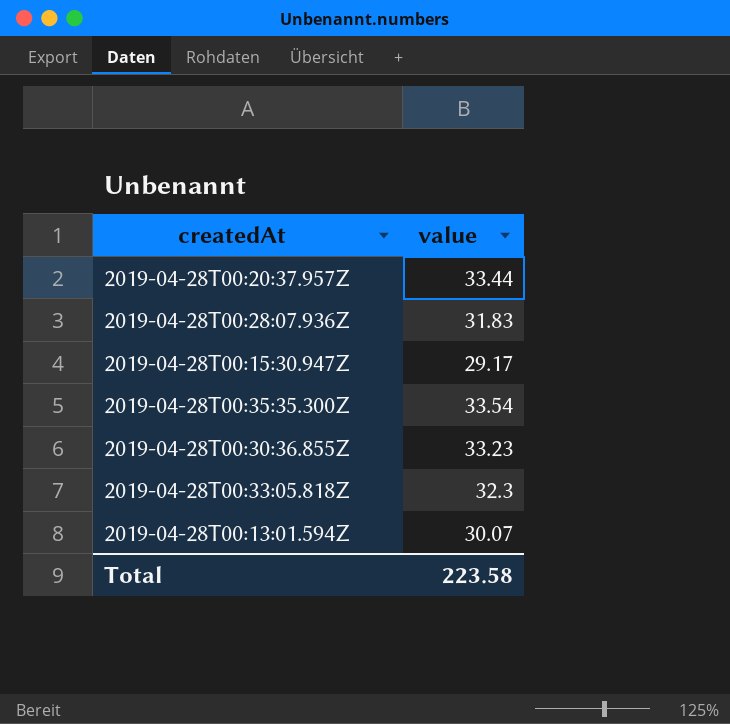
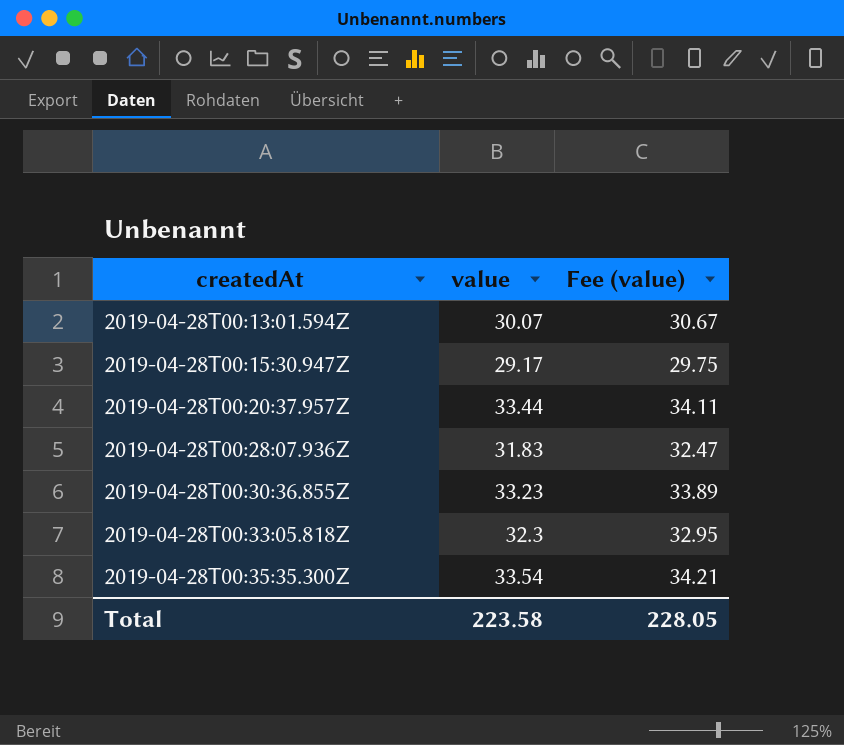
row order: none -> createdAt ascending
column Fee (value) | formula: none -> [value] * 1.02

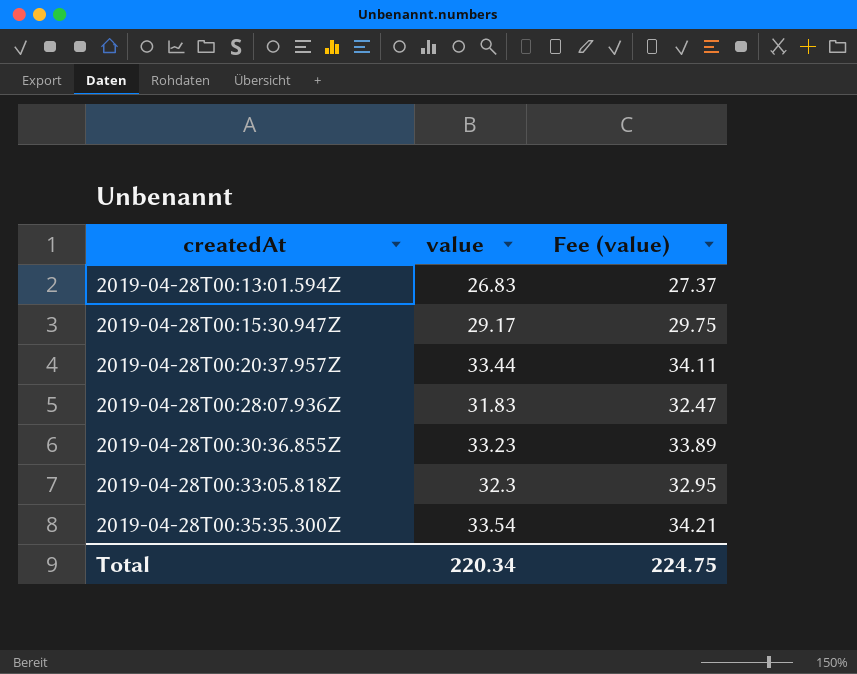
2019-04-28T00:13:01.594Z | value: 30.07 -> 26.83
2019-04-28T00:13:01.594Z | Fee (value): 30.67 -> 27.37
Total | value: 223.58 -> 220.34
Total | Fee (value): 228.05 -> 224.75

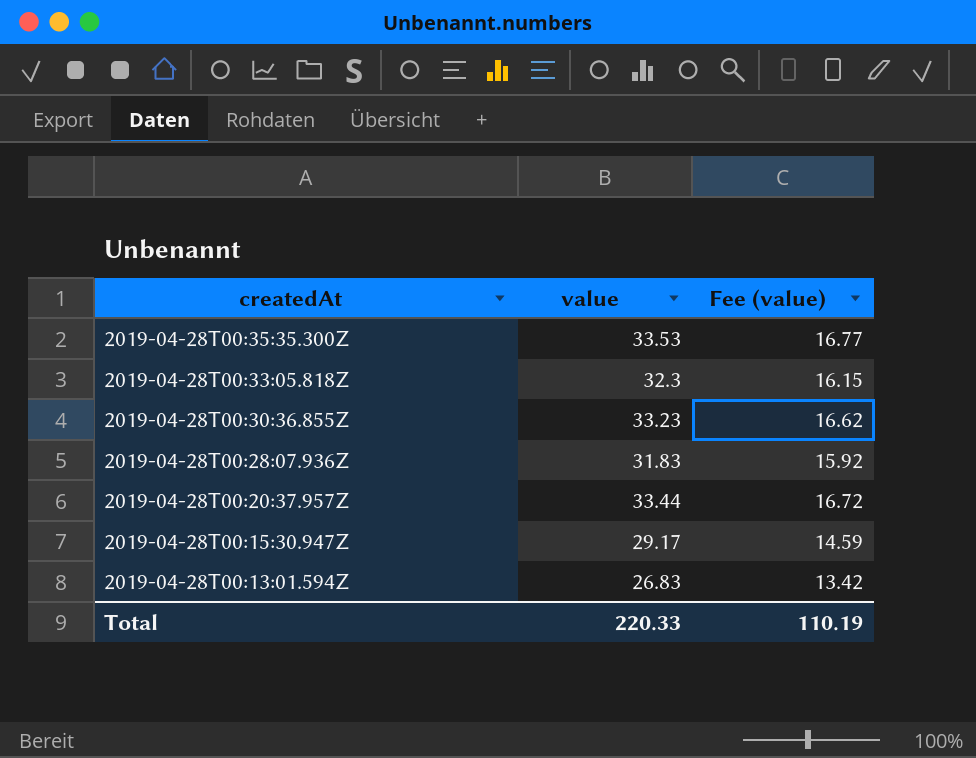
row order: createdAt ascending -> createdAt descending
column Fee (value) | formula: [value] * 1.02 -> [value] * 0.5
2019-04-28T00:35:35.300Z | value: 33.54 -> 33.53
Total | value: 220.34 -> 220.33
Total | Fee (value): 224.75 -> 110.19

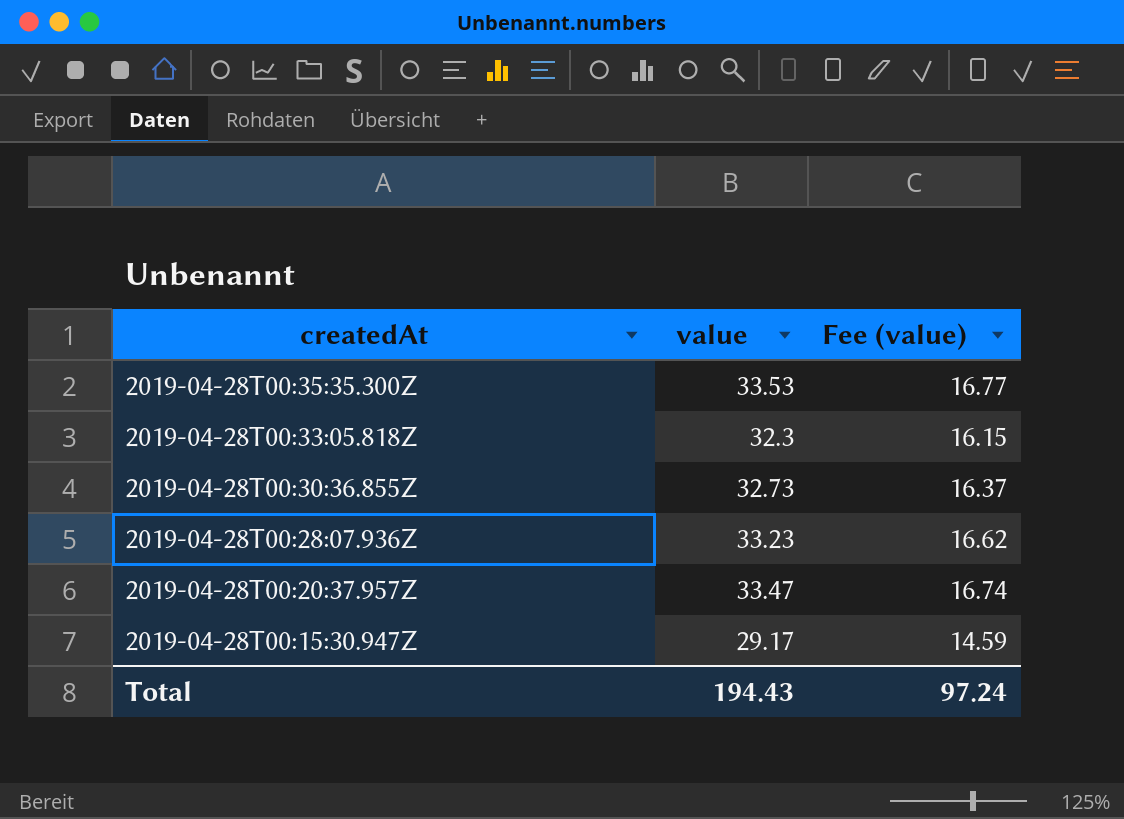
row 2019-04-28T00:13:01.594Z: 26.83 | 13.42 -> none
2019-04-28T00:30:36.855Z | value: 33.23 -> 32.73
2019-04-28T00:30:36.855Z | Fee (value): 16.62 -> 16.37
2019-04-28T00:28:07.936Z | value: 31.83 -> 33.23
2019-04-28T00:28:07.936Z | Fee (value): 15.92 -> 16.62
2019-04-28T00:20:37.957Z | value: 33.44 -> 33.47
2019-04-28T00:20:37.957Z | Fee (value): 16.72 -> 16.74
Total | value: 220.33 -> 194.43
Total | Fee (value): 110.19 -> 97.24

